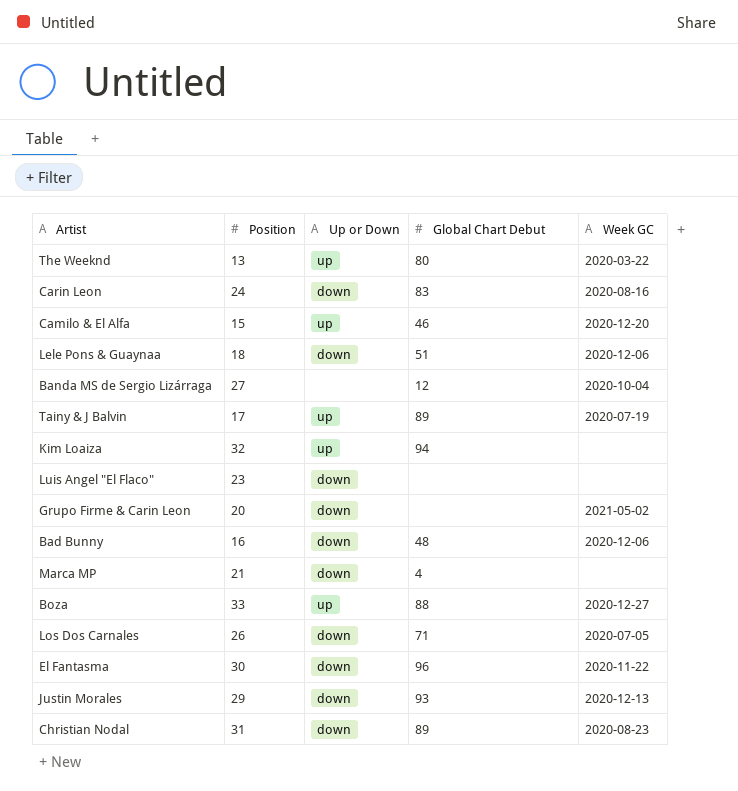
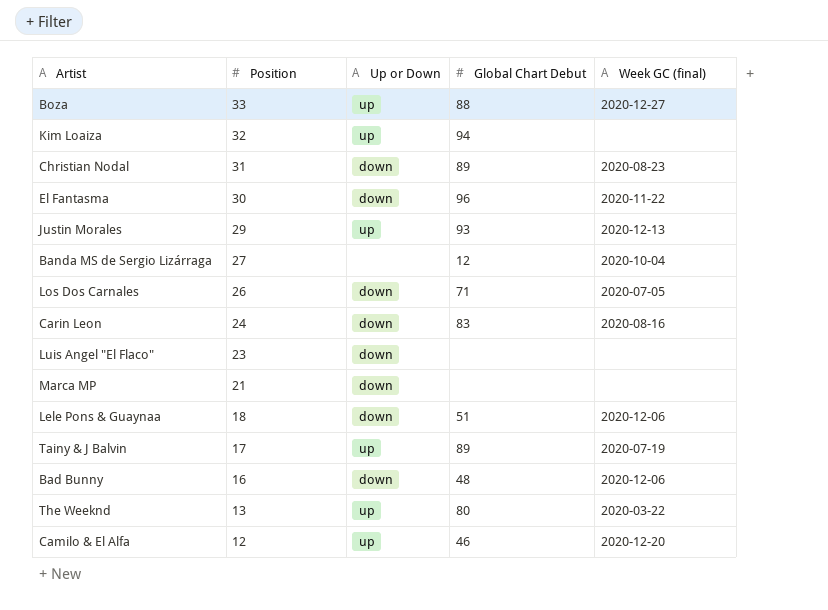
row order: none -> Position descending
column name: Week GC -> Week GC (final)
row Grupo Firme & Carin Leon: 20 | down | none | 2021-05-02 -> none
Justin Morales | Up or Down: down -> up
Marca MP | Global Chart Debut: 4 -> none
Camilo & El Alfa | Position: 15 -> 12

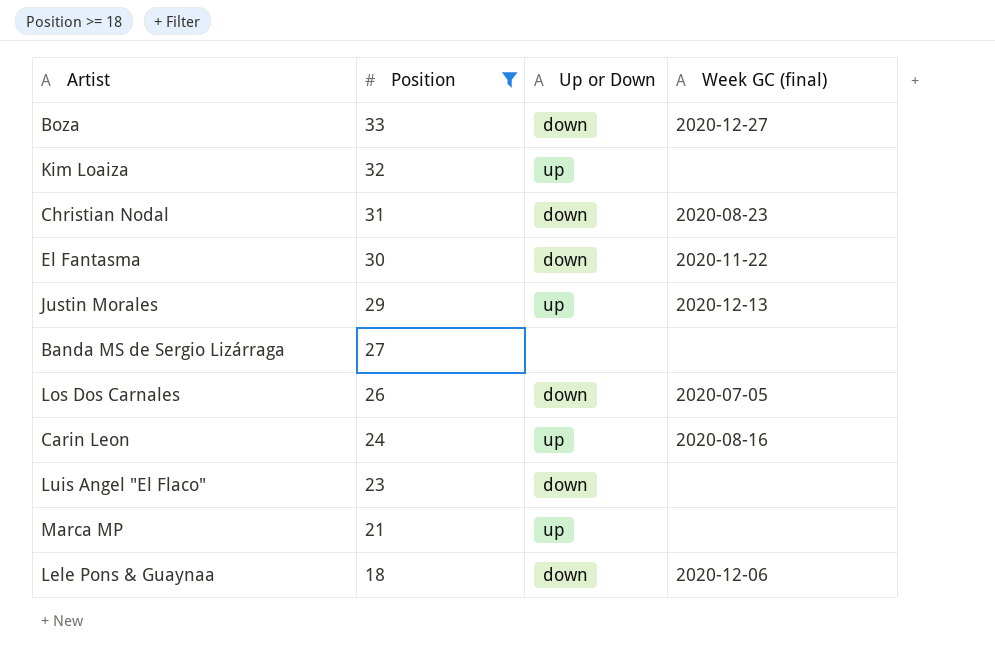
filter: none -> Position >= 18
column Global Chart Debut | position: 4 -> none
Boza | Up or Down: up -> down
Banda MS de Sergio Lizárraga | Week GC (final): 2020-10-04 -> none
Carin Leon | Up or Down: down -> up
Marca MP | Up or Down: down -> up

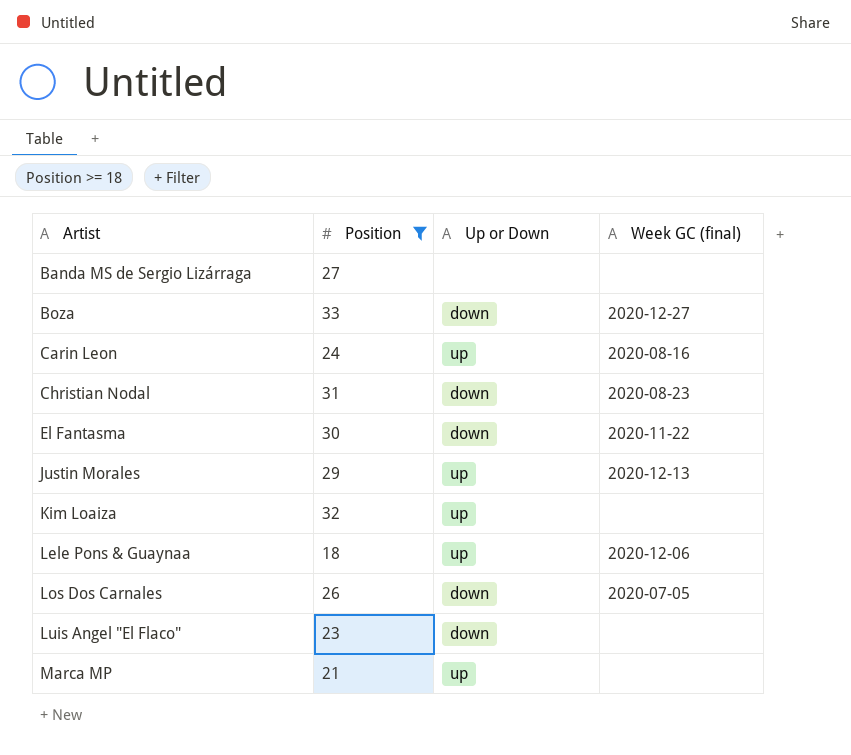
row order: Position descending -> Artist ascending
Lele Pons & Guaynaa | Up or Down: down -> up

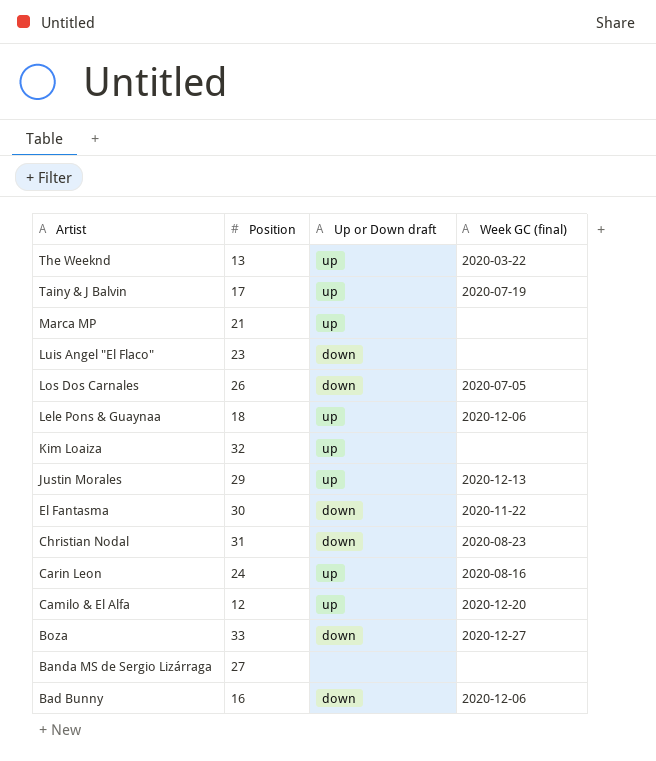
filter: Position >= 18 -> none
row order: Artist ascending -> Artist descending
column name: Up or Down -> Up or Down draft

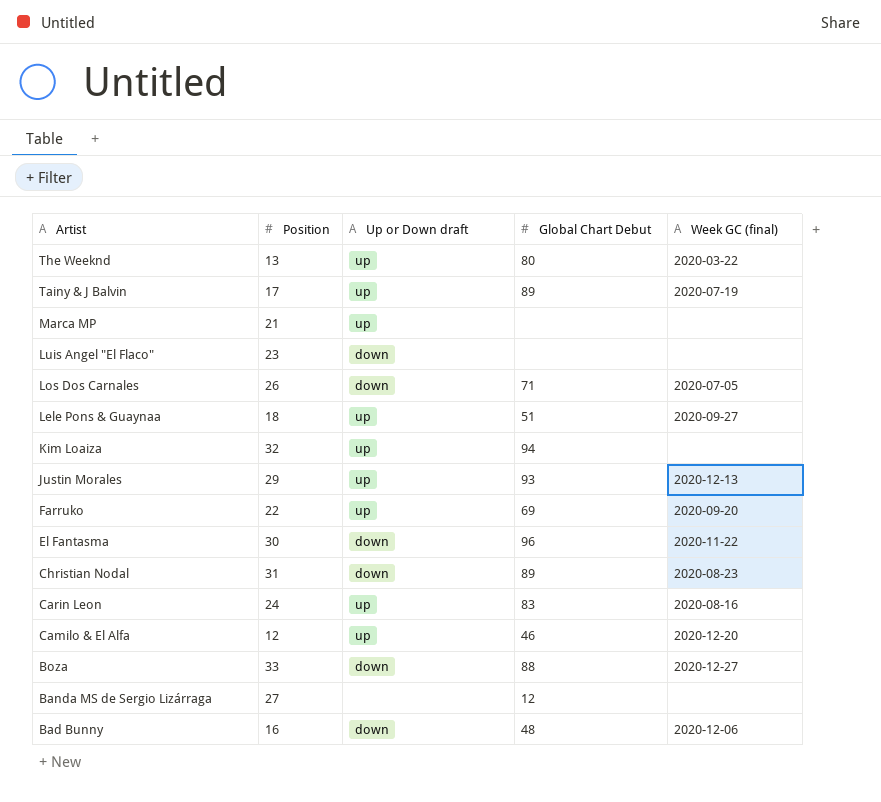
column Global Chart Debut | position: none -> 4
Lele Pons & Guaynaa | Week GC (final): 2020-12-06 -> 2020-09-27
row Farruko: none -> 22 | up | 69 | 2020-09-20

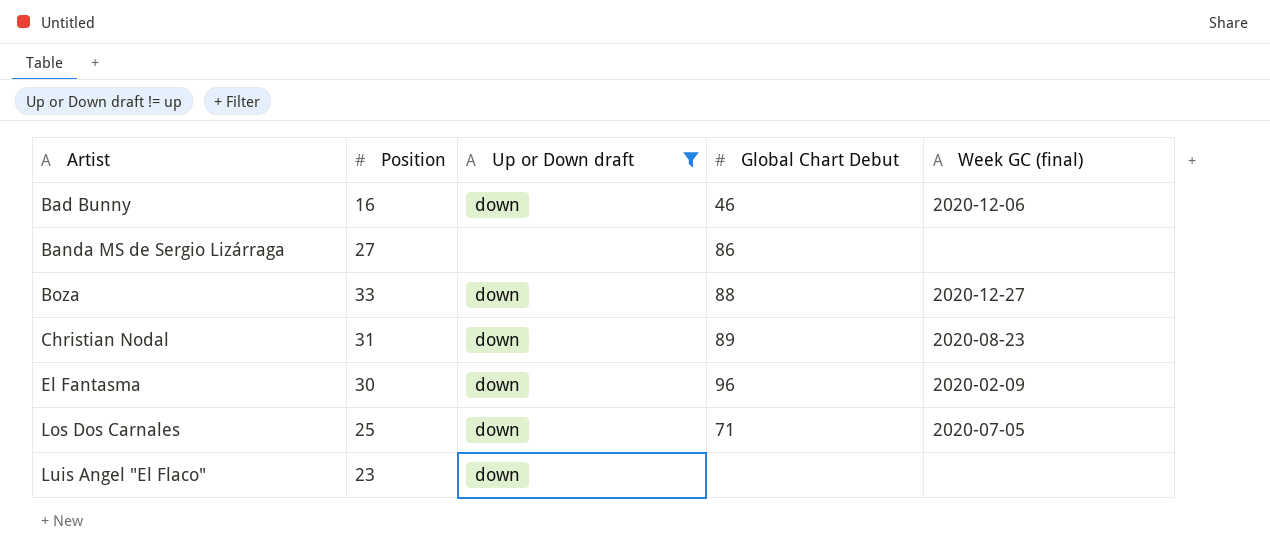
filter: none -> Up or Down draft != up
row order: Artist descending -> Artist ascending
Bad Bunny | Global Chart Debut: 48 -> 46
Banda MS de Sergio Lizárraga | Global Chart Debut: 12 -> 86
El Fantasma | Week GC (final): 2020-11-22 -> 2020-02-09
Los Dos Carnales | Position: 26 -> 25

